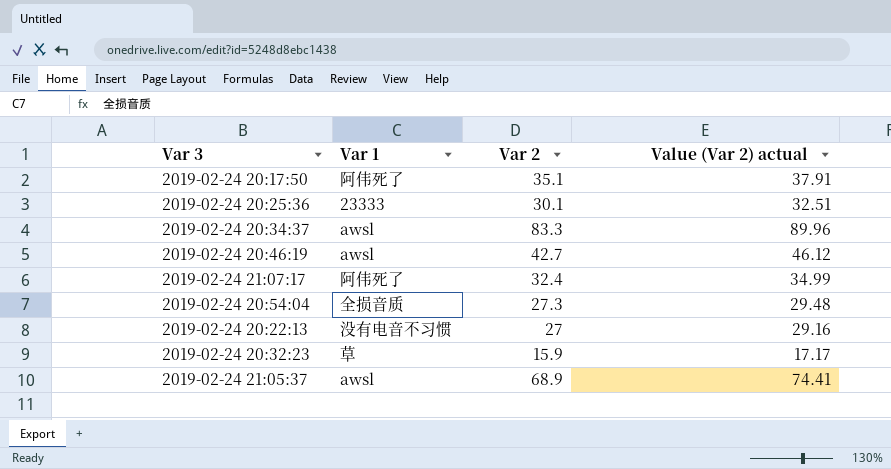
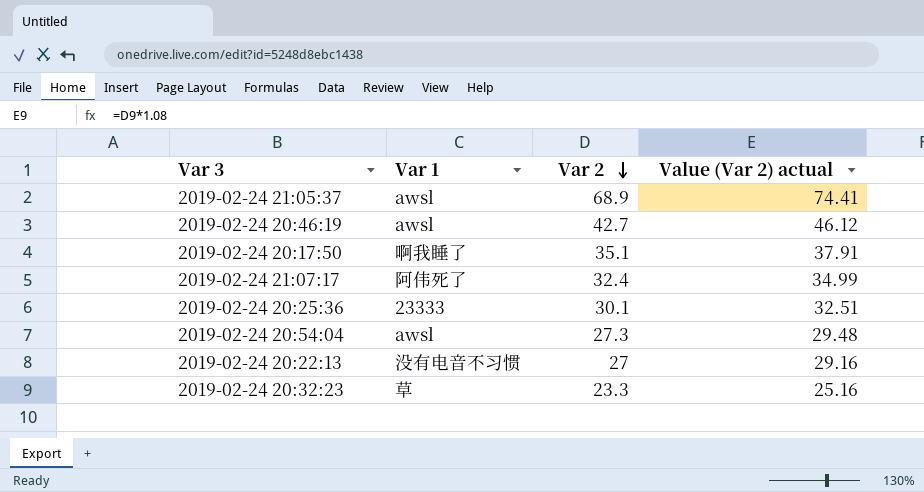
row order: none -> Var 2 descending
row 2019-02-24 20:34:37: awsl | 83.3 | 89.96 -> none
2019-02-24 20:17:50 | Var 1: 阿伟死了 -> 啊我睡了
2019-02-24 20:54:04 | Var 1: 全损音质 -> awsl
2019-02-24 20:32:23 | Var 2: 15.9 -> 23.3
2019-02-24 20:32:23 | Value (Var 2) actual: 17.17 -> 25.16

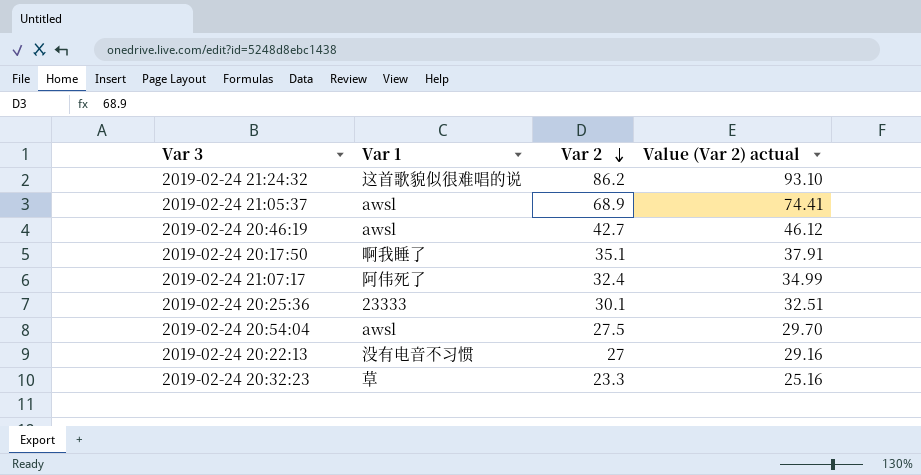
row 2019-02-24 21:24:32: none -> 这首歌貌似很难唱的说 | 86.2 | 93.10
2019-02-24 20:54:04 | Var 2: 27.3 -> 27.5
2019-02-24 20:54:04 | Value (Var 2) actual: 29.48 -> 29.70

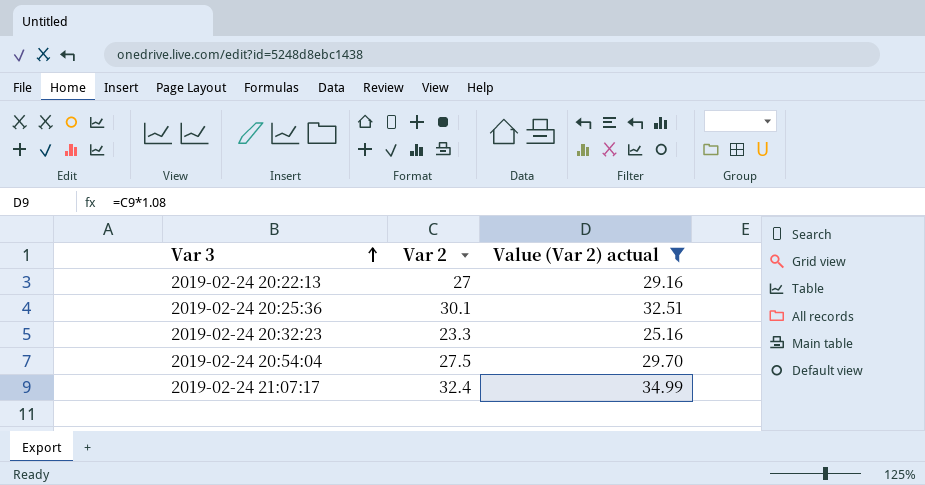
filter: none -> Value (Var 2) actual <= 34.99
row order: Var 2 descending -> Var 3 ascending
column Var 1 | position: 2 -> none

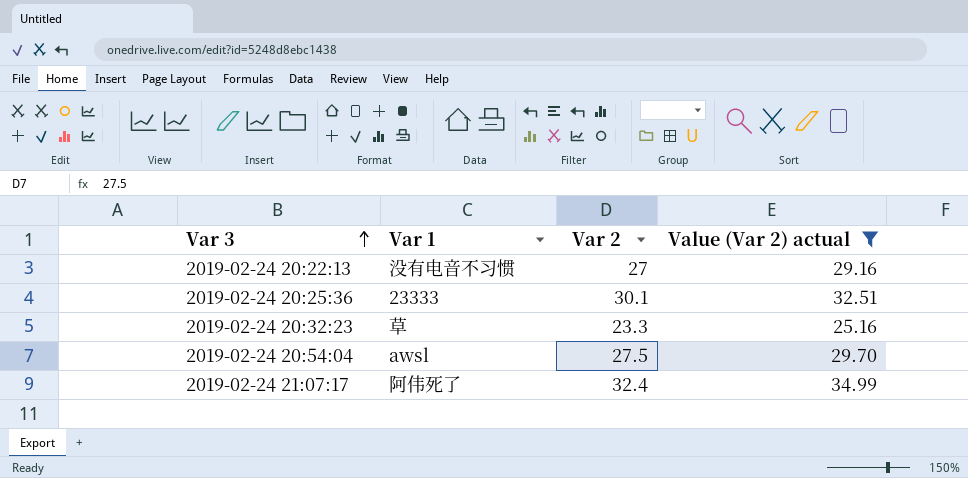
column Var 1 | position: none -> 2

